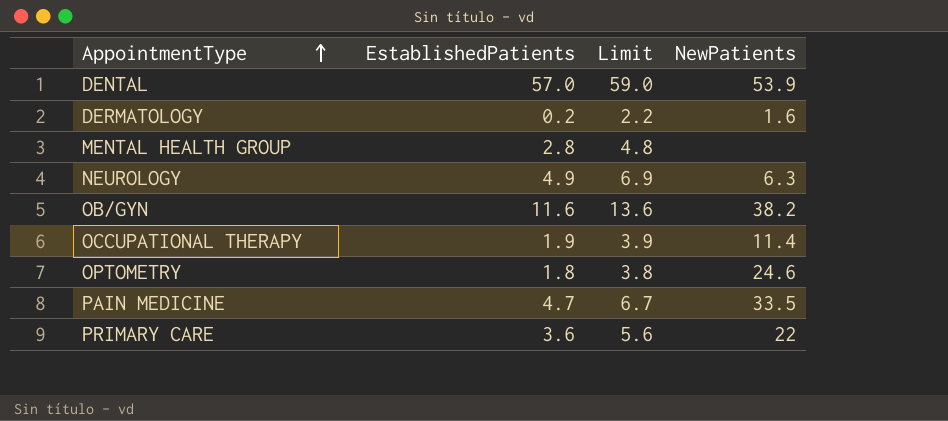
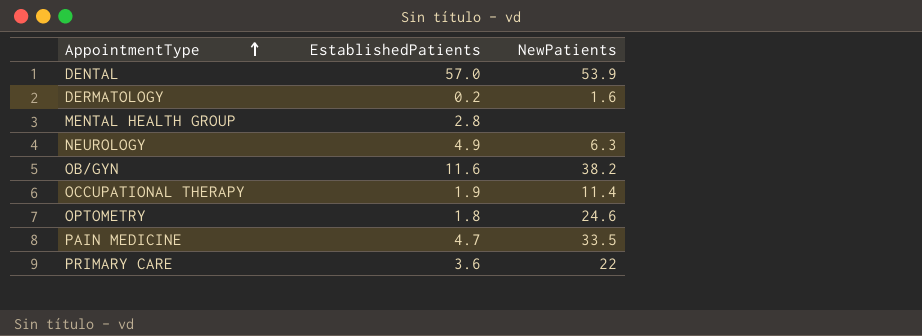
column Limit | formula: [EstablishedPatients] + 2 -> none

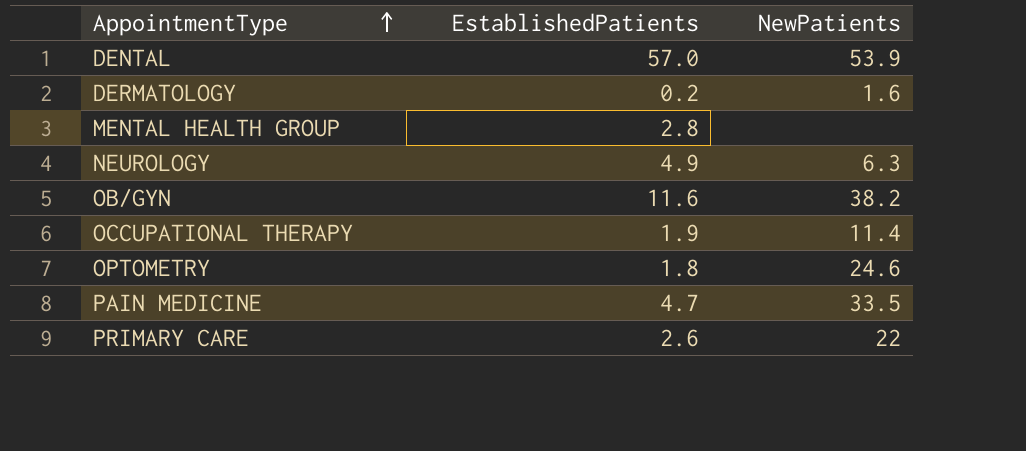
PRIMARY CARE | EstablishedPatients: 3.6 -> 2.6

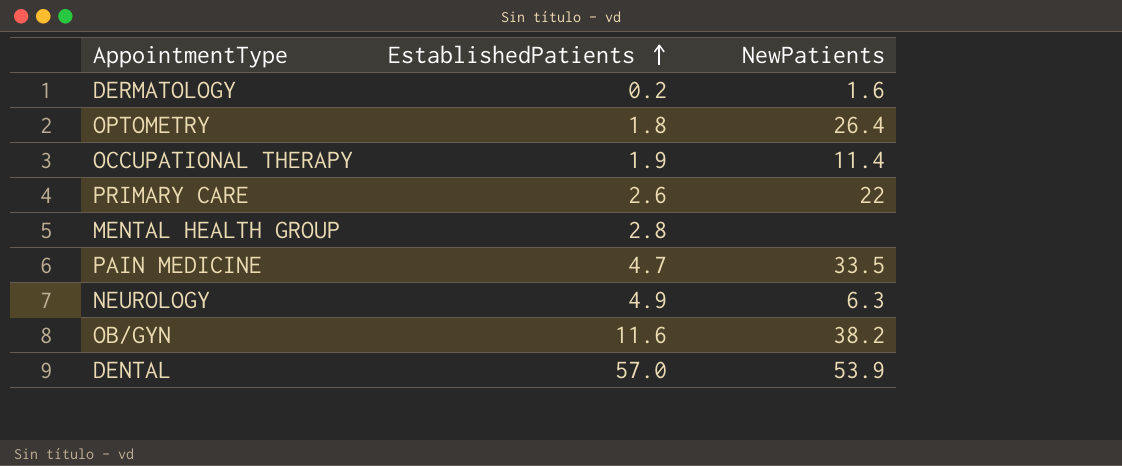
row order: AppointmentType ascending -> EstablishedPatients ascending
OPTOMETRY | NewPatients: 24.6 -> 26.4

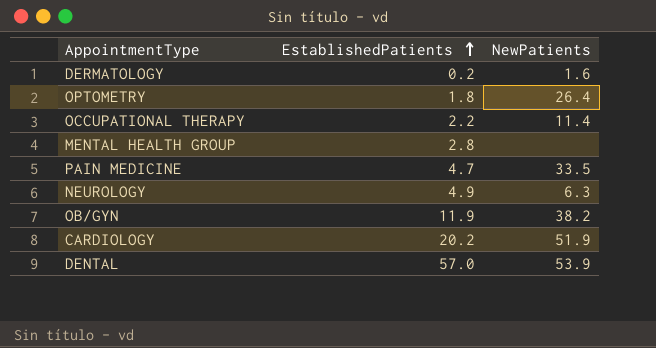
row PRIMARY CARE: 2.6 | 22 -> none
OCCUPATIONAL THERAPY | EstablishedPatients: 1.9 -> 2.2
OB/GYN | EstablishedPatients: 11.6 -> 11.9
row CARDIOLOGY: none -> 20.2 | 51.9

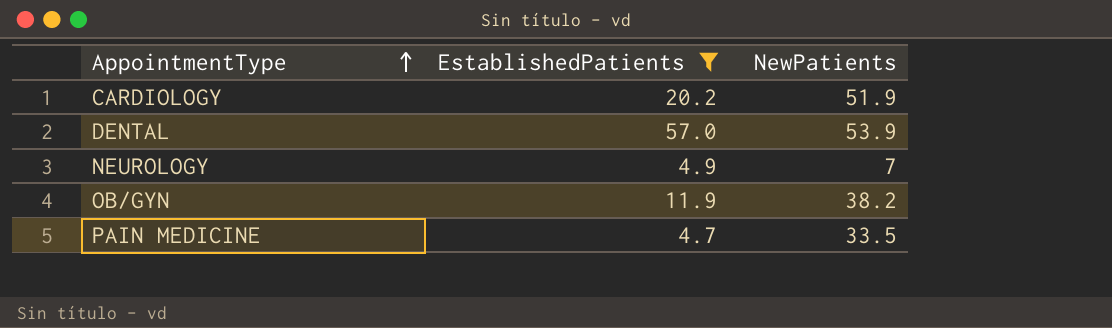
filter: none -> EstablishedPatients >= 4.7
row order: EstablishedPatients ascending -> AppointmentType ascending
NEUROLOGY | NewPatients: 6.3 -> 7

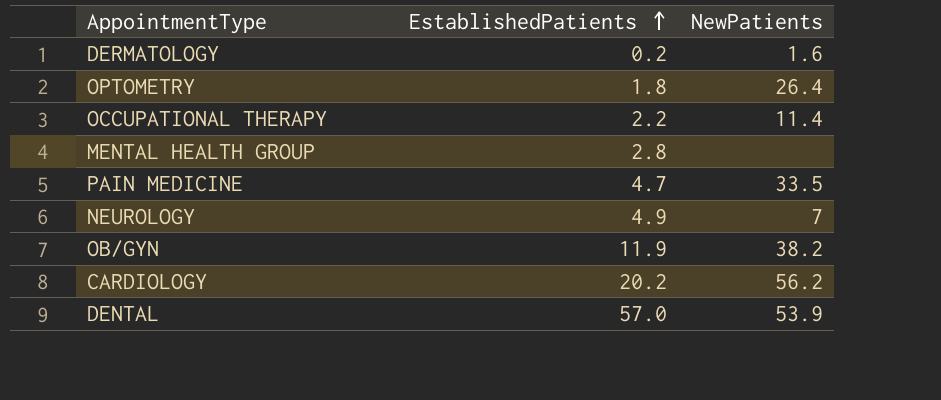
filter: EstablishedPatients >= 4.7 -> none
row order: AppointmentType ascending -> EstablishedPatients ascending
CARDIOLOGY | NewPatients: 51.9 -> 56.2

